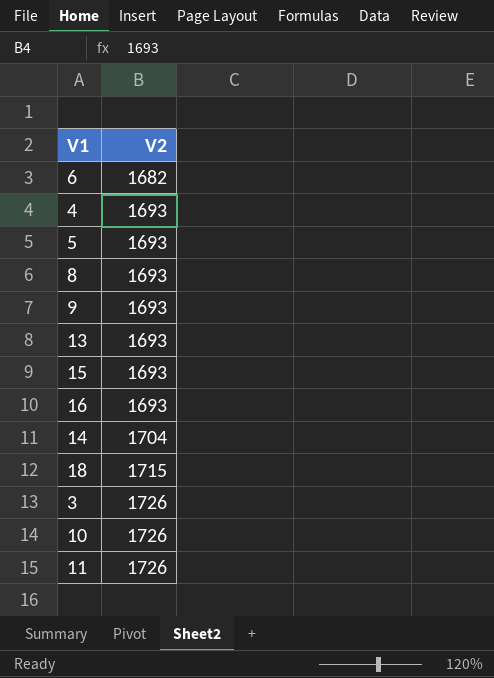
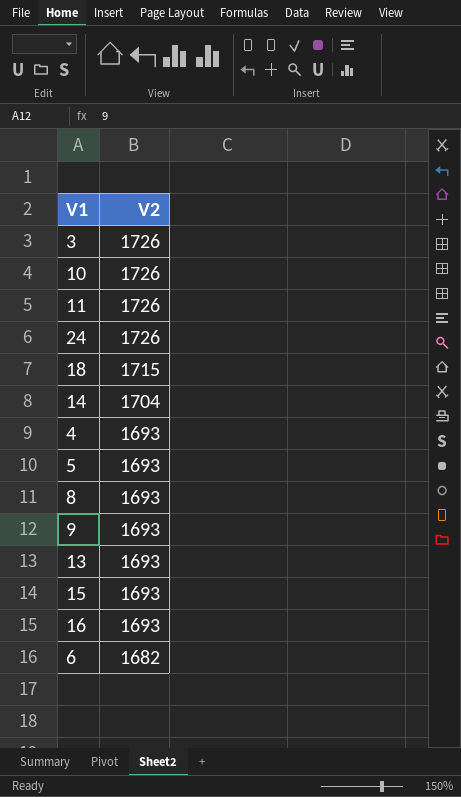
row order: V2 ascending -> V2 descending
row 24: none -> 1726

